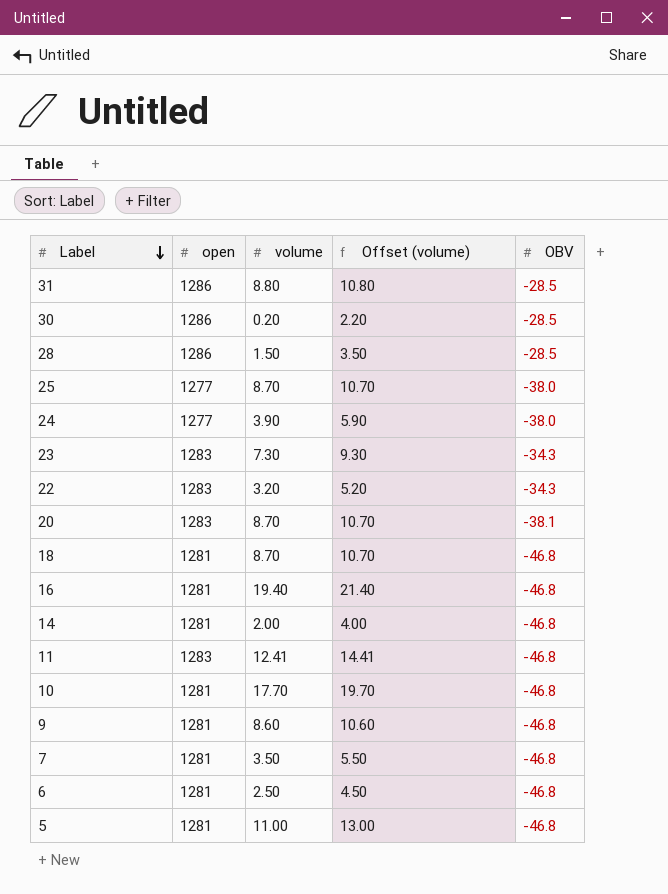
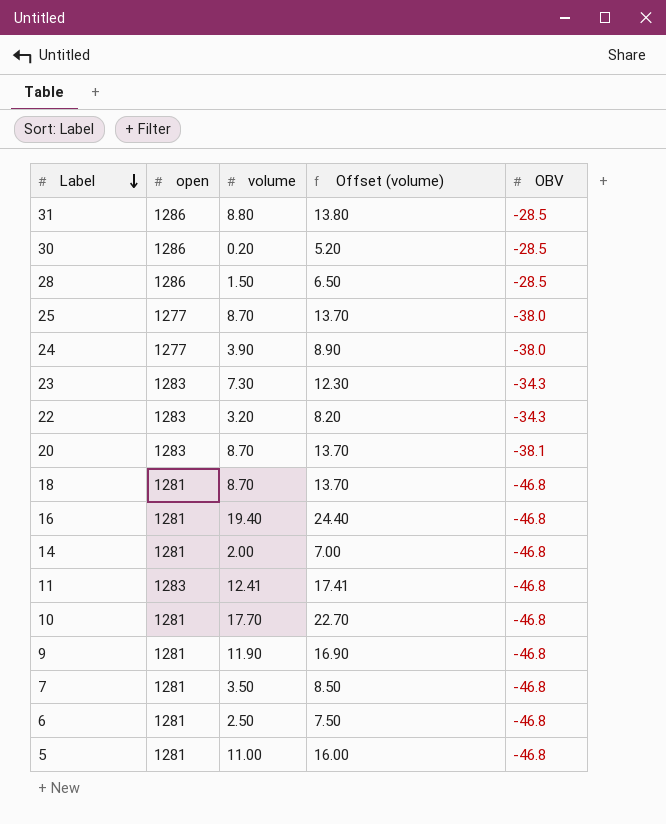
column Offset (volume) | formula: [volume] + 2 -> [volume] + 5
9 | volume: 8.60 -> 11.90

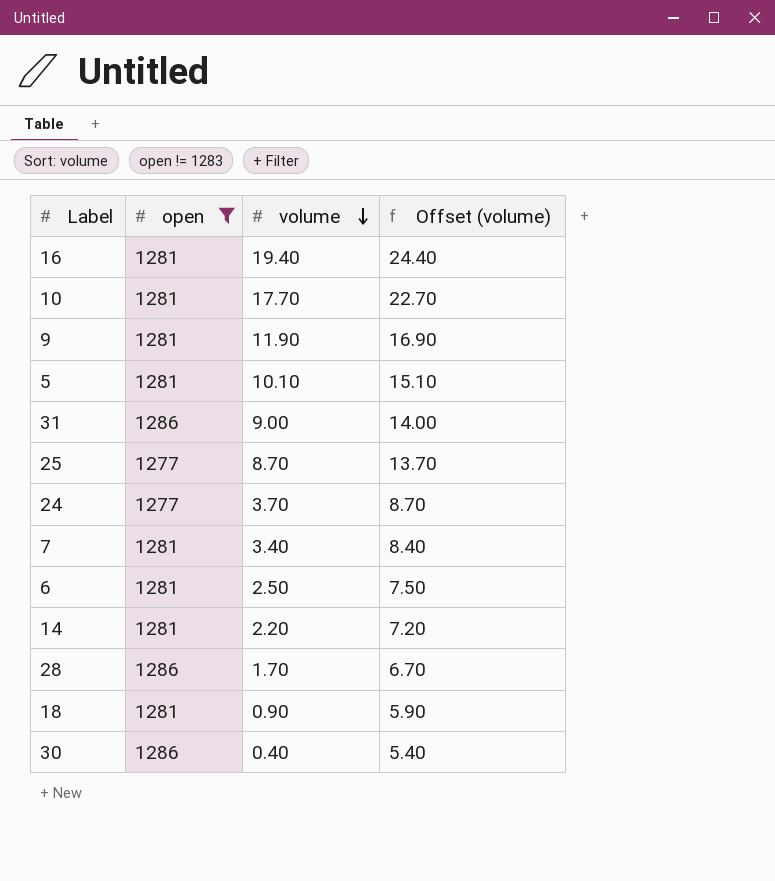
filter: none -> open != 1283
row order: Label descending -> volume descending
column OBV | position: 5 -> none
5 | volume: 11.00 -> 10.10
5 | Offset (volume): 16.00 -> 15.10
31 | volume: 8.80 -> 9.00
31 | Offset (volume): 13.80 -> 14.00
24 | volume: 3.90 -> 3.70
24 | Offset (volume): 8.90 -> 8.70
7 | volume: 3.50 -> 3.40
7 | Offset (volume): 8.50 -> 8.40
14 | volume: 2.00 -> 2.20
14 | Offset (volume): 7.00 -> 7.20
28 | volume: 1.50 -> 1.70
28 | Offset (volume): 6.50 -> 6.70
18 | volume: 8.70 -> 0.90
18 | Offset (volume): 13.70 -> 5.90
30 | volume: 0.20 -> 0.40
30 | Offset (volume): 5.20 -> 5.40

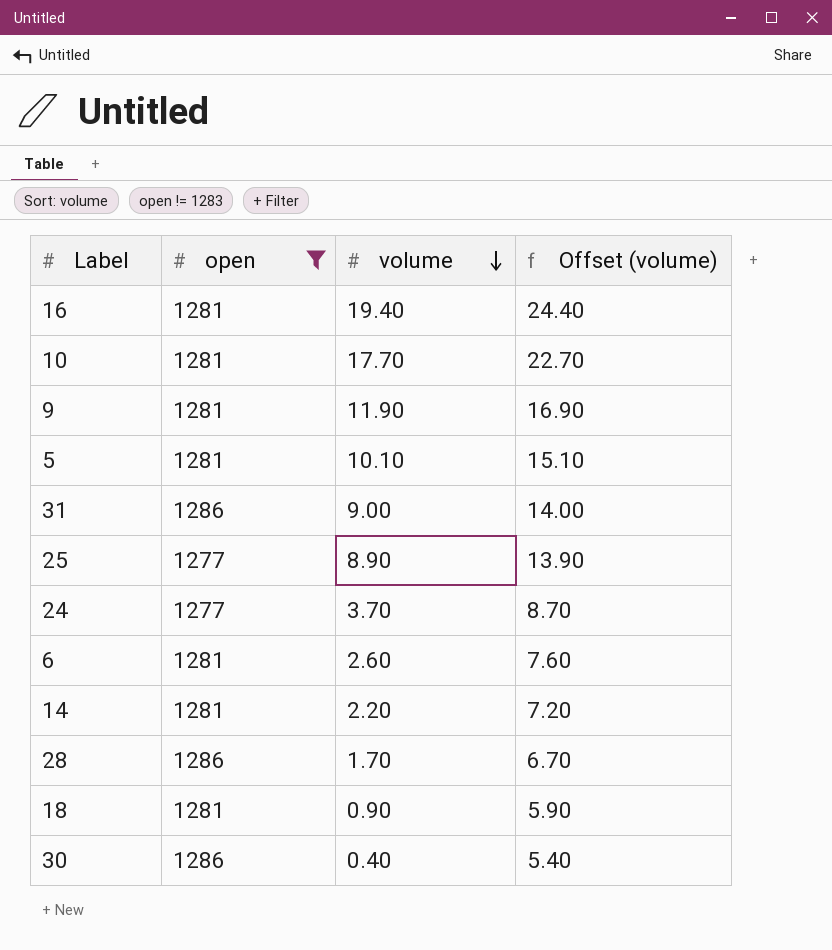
row 7: 1281 | 3.40 | 8.40 -> none
25 | volume: 8.70 -> 8.90
25 | Offset (volume): 13.70 -> 13.90
6 | volume: 2.50 -> 2.60
6 | Offset (volume): 7.50 -> 7.60

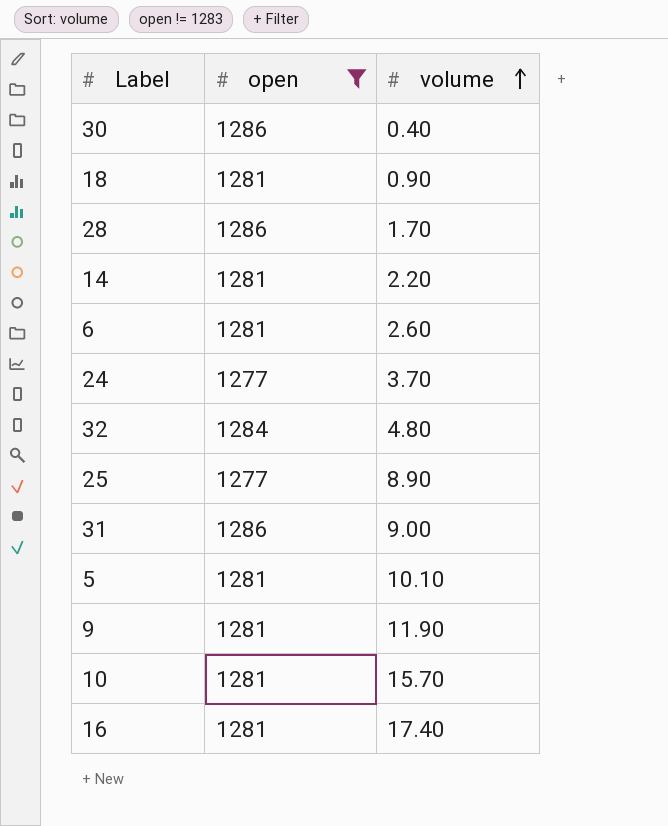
row order: volume descending -> volume ascending
column Offset (volume) | formula: [volume] + 5 -> none
row 32: none -> 1284 | 4.80
10 | volume: 17.70 -> 15.70
16 | volume: 19.40 -> 17.40

